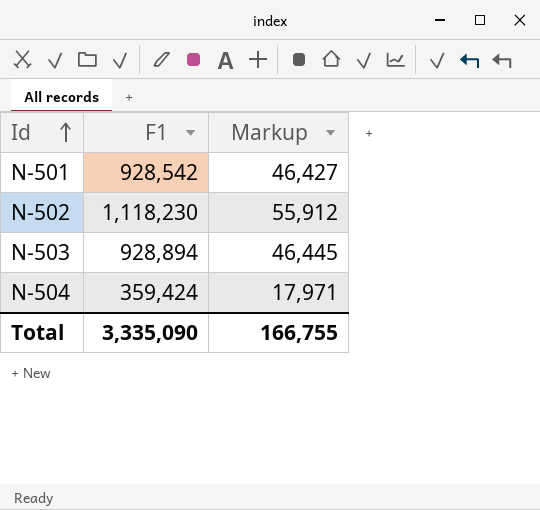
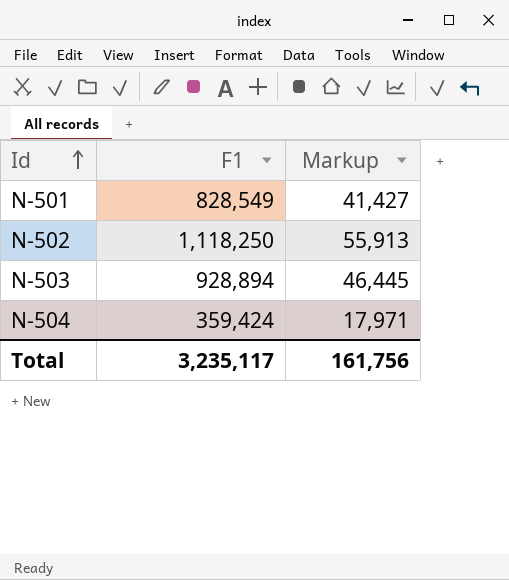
N-501 | F1: 928,542 -> 828,549
N-501 | Markup: 46,427 -> 41,427
N-502 | F1: 1,118,230 -> 1,118,250
N-502 | Markup: 55,912 -> 55,913
Total | F1: 3,335,090 -> 3,235,117
Total | Markup: 166,755 -> 161,756

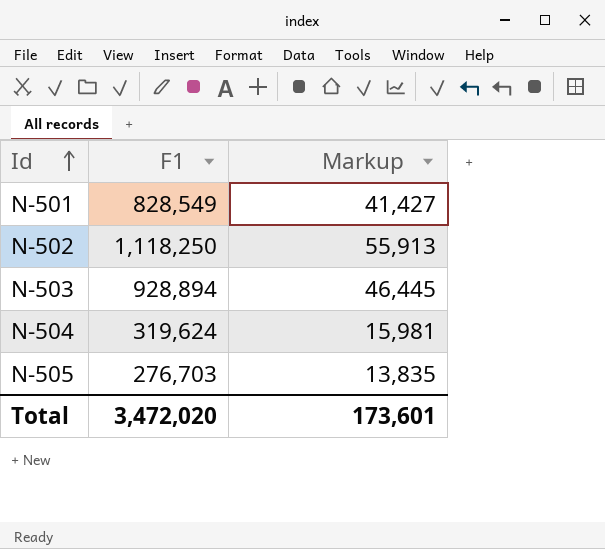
N-504 | F1: 359,424 -> 319,624
N-504 | Markup: 17,971 -> 15,981
row N-505: none -> 276,703 | 13,835
Total | F1: 3,235,117 -> 3,472,020
Total | Markup: 161,756 -> 173,601

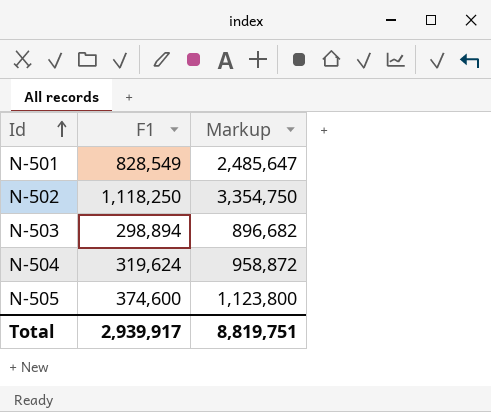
column Markup | formula: [F1] * 0.05 -> [F1] * 3
N-503 | F1: 928,894 -> 298,894
N-505 | F1: 276,703 -> 374,600
Total | F1: 3,472,020 -> 2,939,917
Total | Markup: 173,601 -> 8,819,751

